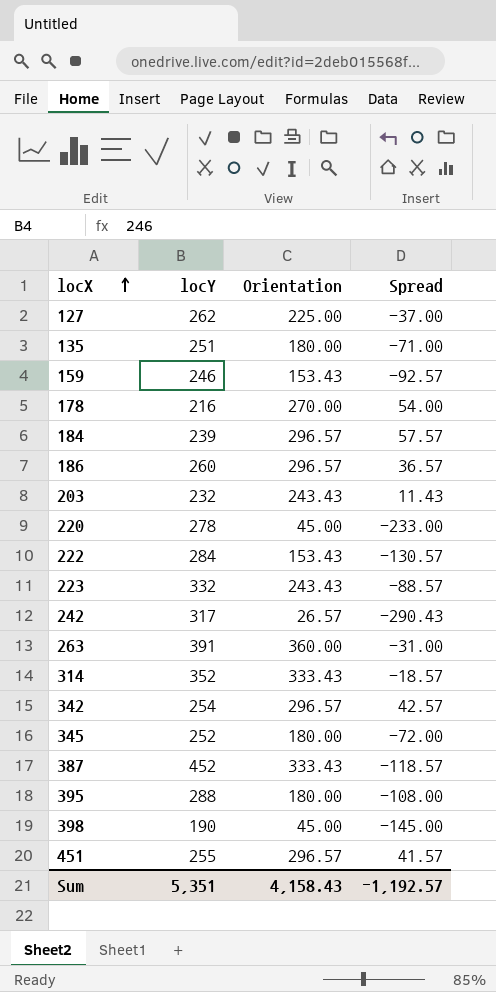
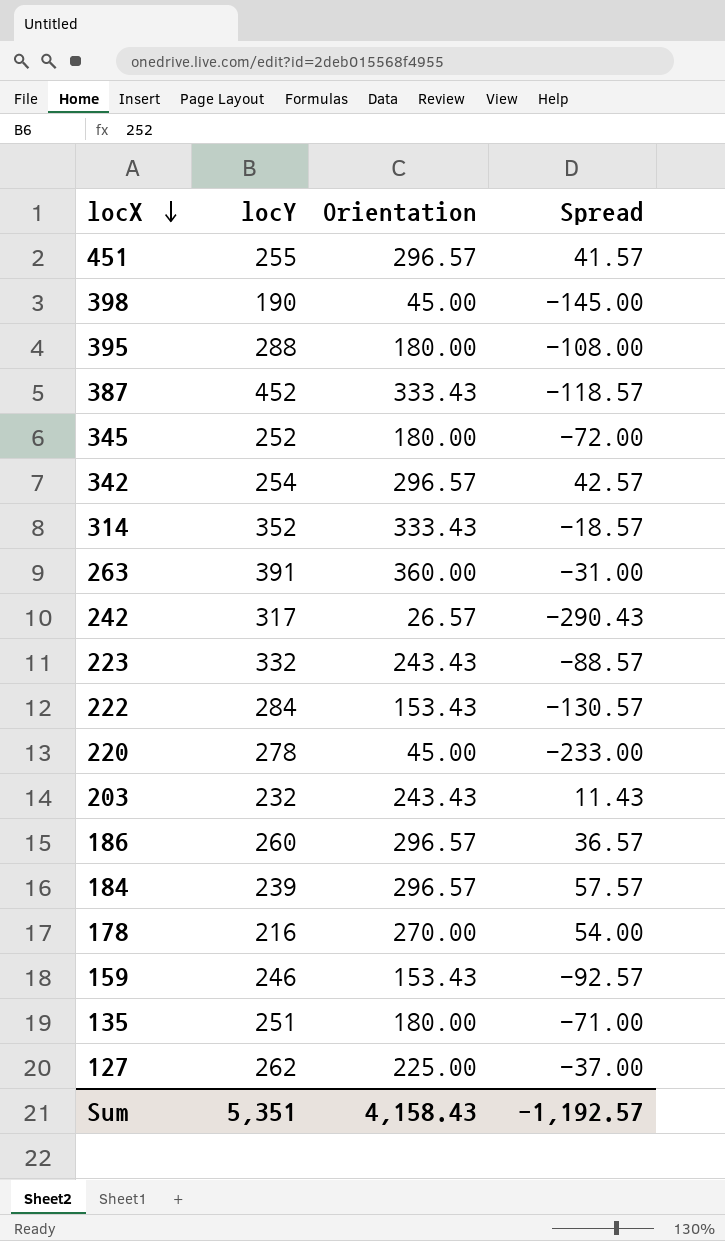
row order: locX ascending -> locX descending

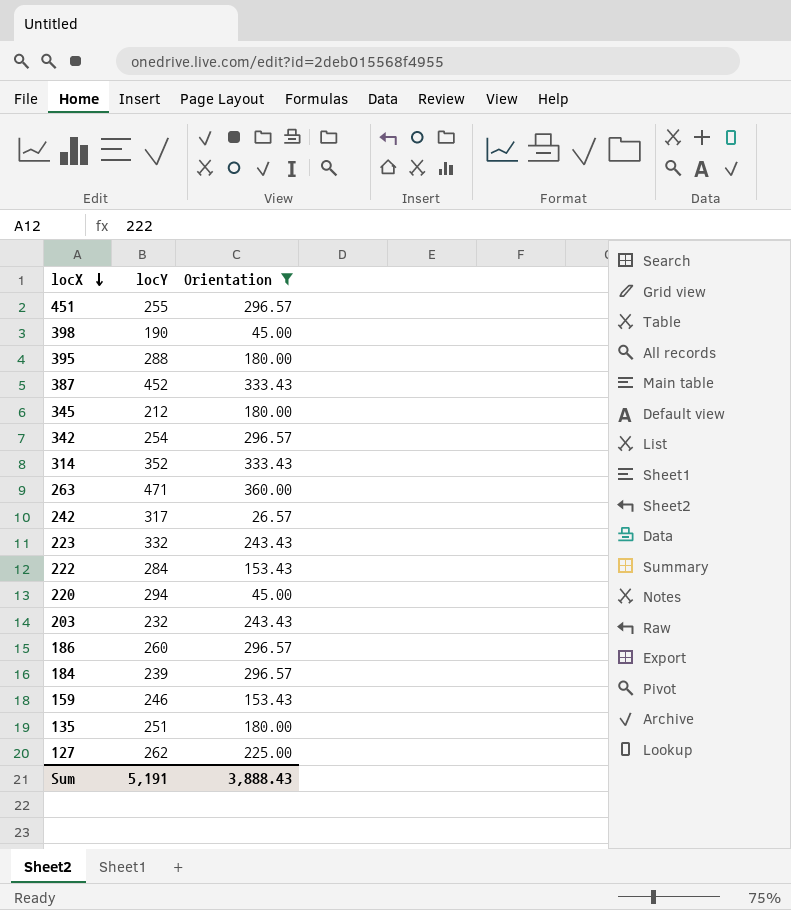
filter: none -> Orientation != 270.00
column Spread | formula: [Orientation] - [locY] -> none
345 | locY: 252 -> 212
263 | locY: 391 -> 471
220 | locY: 278 -> 294
Sum | locY: 5,351 -> 5,191
Sum | Orientation: 4,158.43 -> 3,888.43

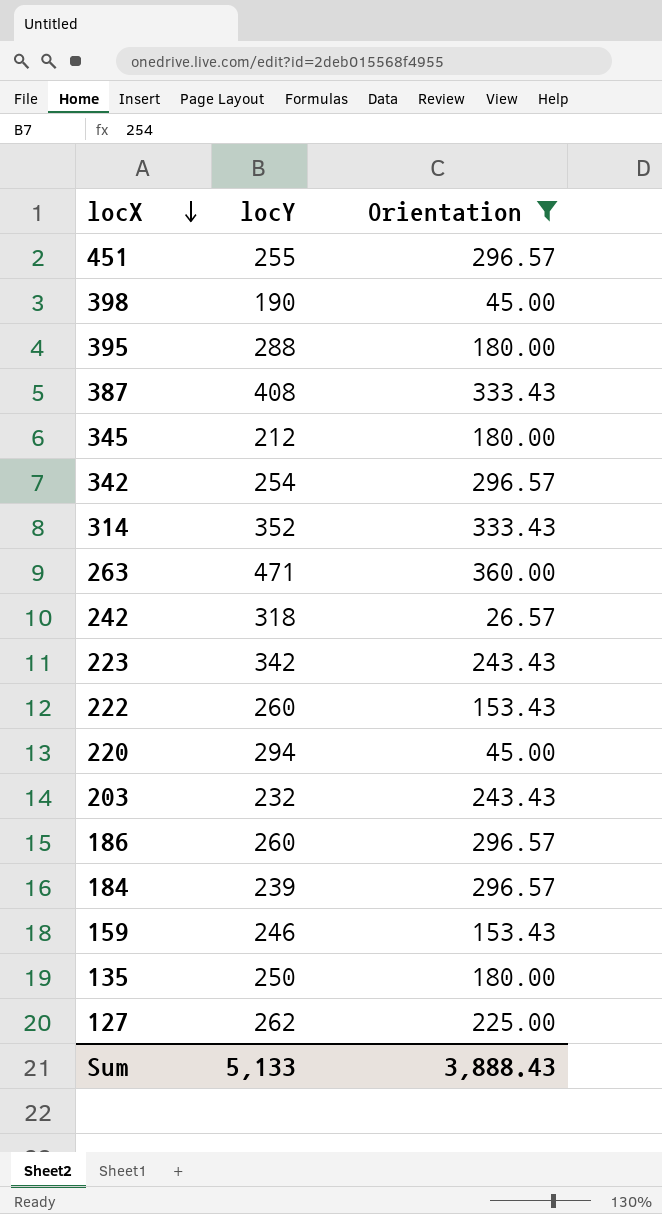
387 | locY: 452 -> 408
242 | locY: 317 -> 318
223 | locY: 332 -> 342
222 | locY: 284 -> 260
135 | locY: 251 -> 250
Sum | locY: 5,191 -> 5,133

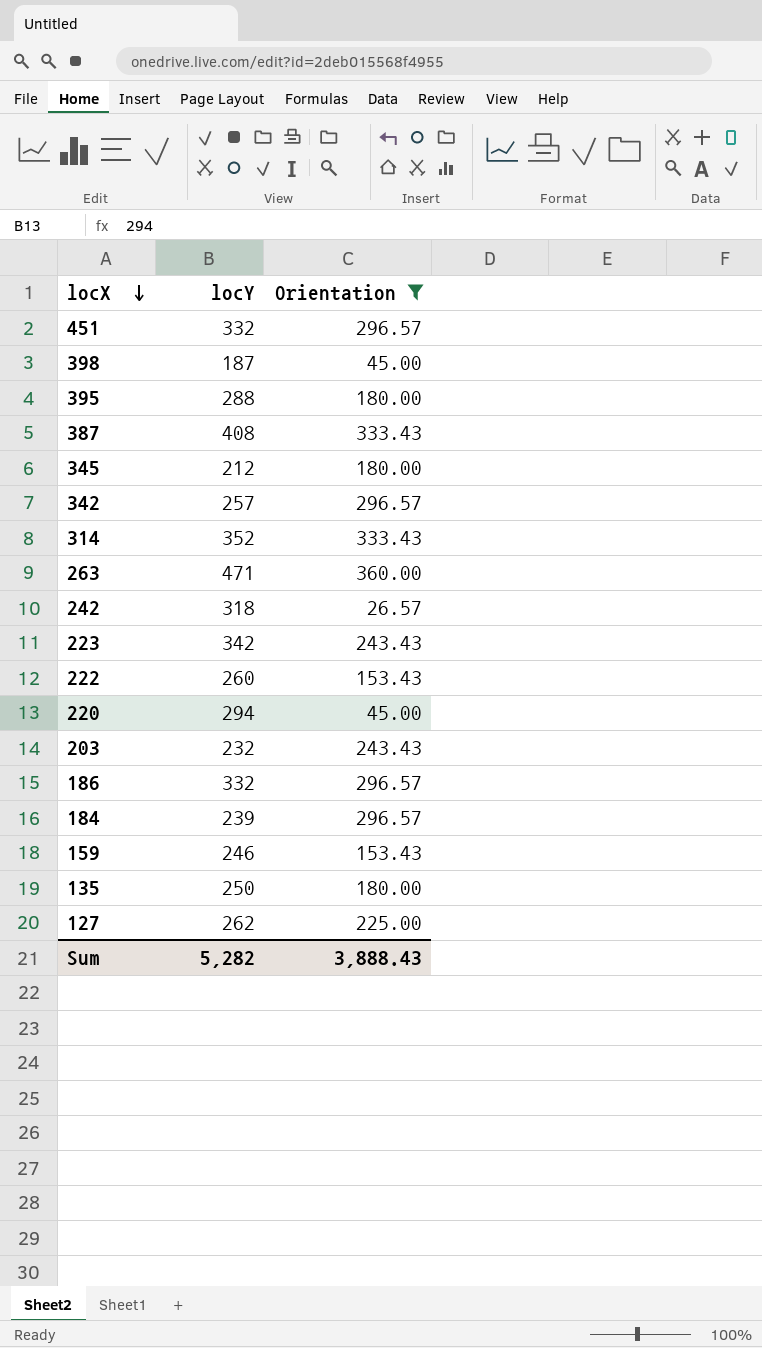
451 | locY: 255 -> 332
398 | locY: 190 -> 187
342 | locY: 254 -> 257
186 | locY: 260 -> 332
Sum | locY: 5,133 -> 5,282

